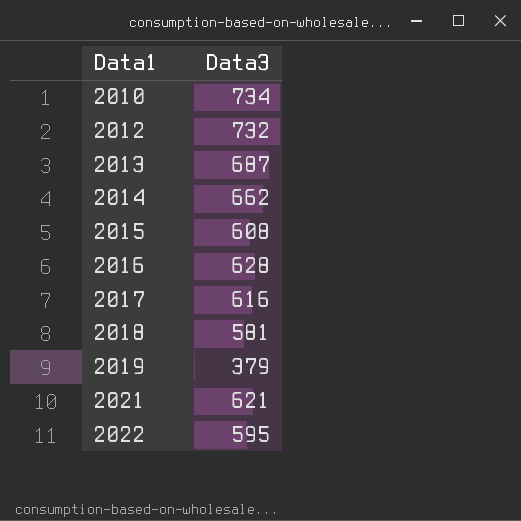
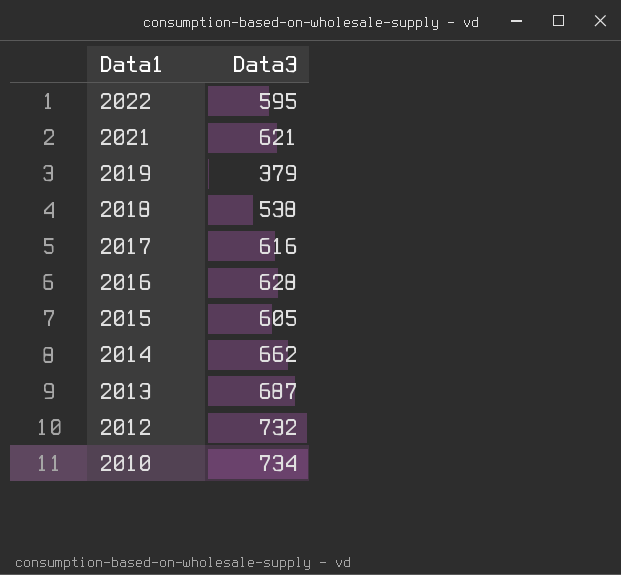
row order: Data1 ascending -> Data1 descending
2018 | Data3: 581 -> 538
2015 | Data3: 608 -> 605

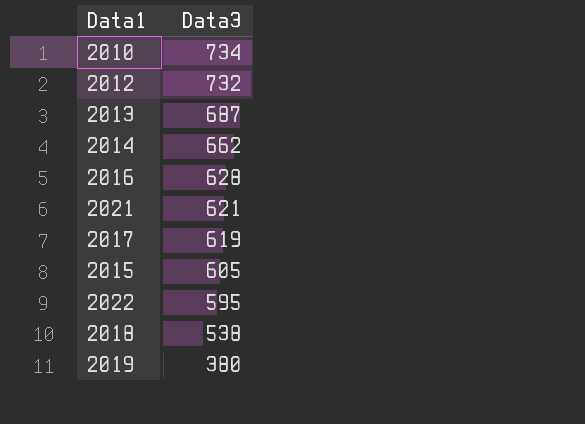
row order: Data1 descending -> Data3 descending
2017 | Data3: 616 -> 619
2019 | Data3: 379 -> 380

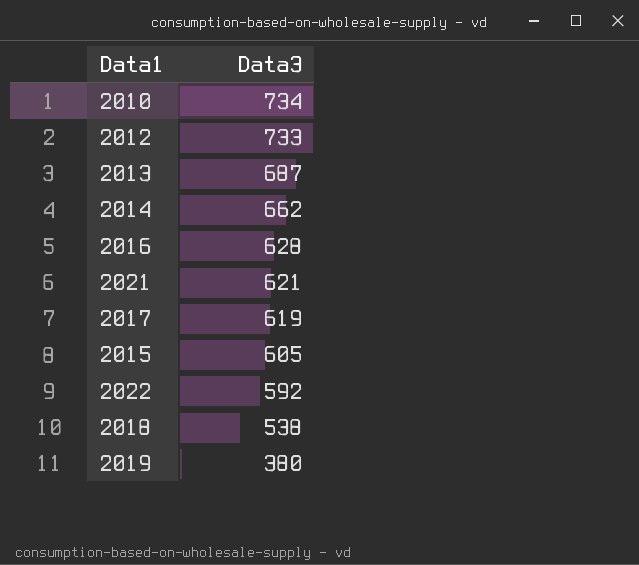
2012 | Data3: 732 -> 733
2022 | Data3: 595 -> 592

